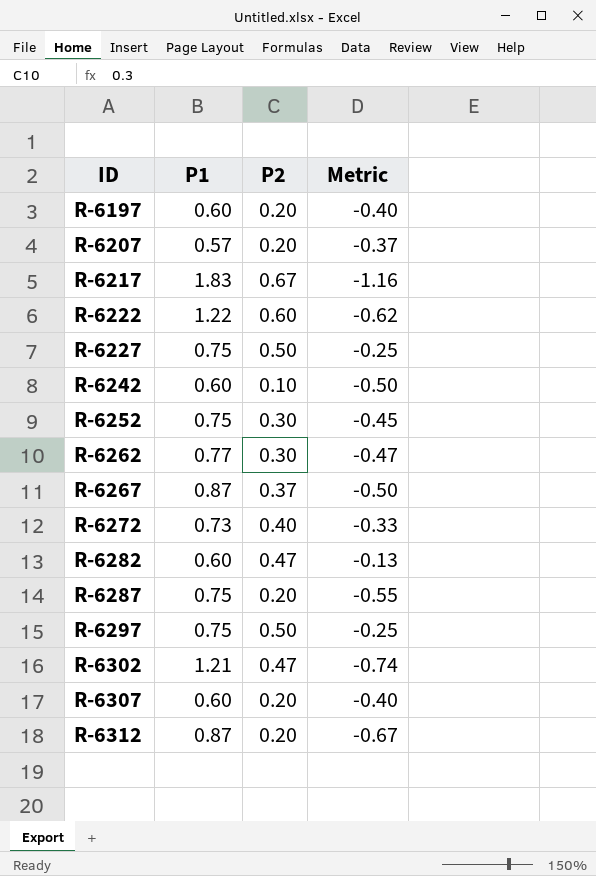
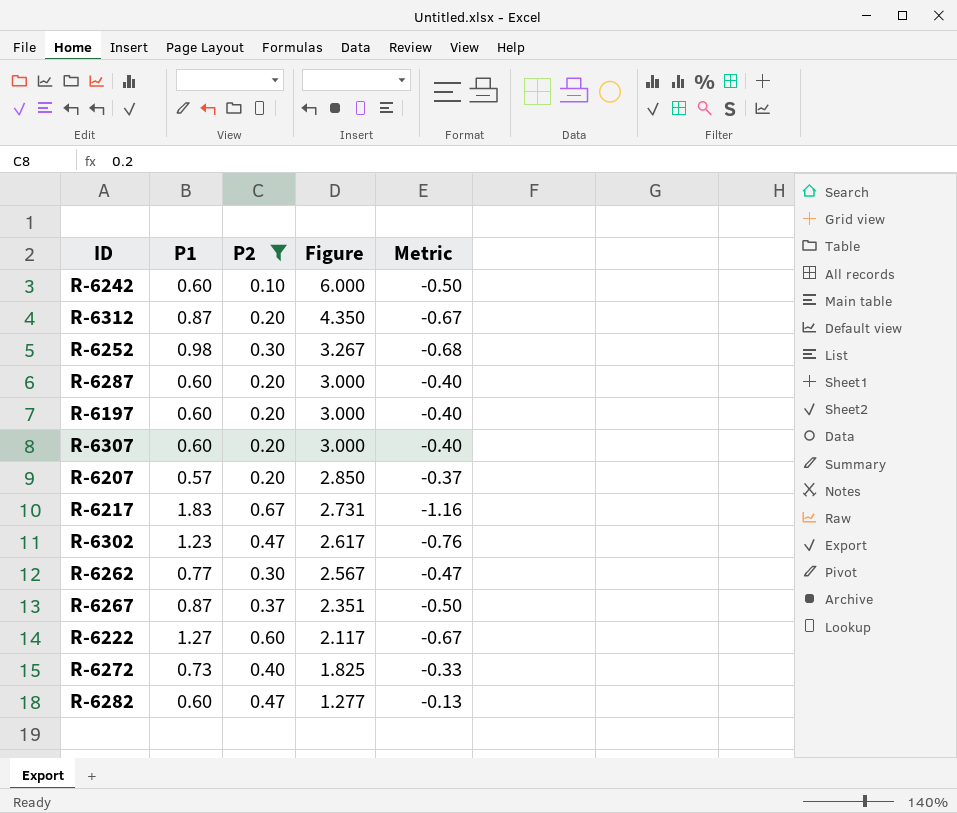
filter: none -> P2 != 0.50
row order: ID ascending -> Figure descending
column Figure | formula: none -> [P1] / [P2]
R-6252 | P1: 0.75 -> 0.98
R-6252 | Metric: -0.45 -> -0.68
R-6287 | P1: 0.75 -> 0.60
R-6287 | Metric: -0.55 -> -0.40
R-6302 | P1: 1.21 -> 1.23
R-6302 | Metric: -0.74 -> -0.76
R-6222 | P1: 1.22 -> 1.27
R-6222 | Metric: -0.62 -> -0.67

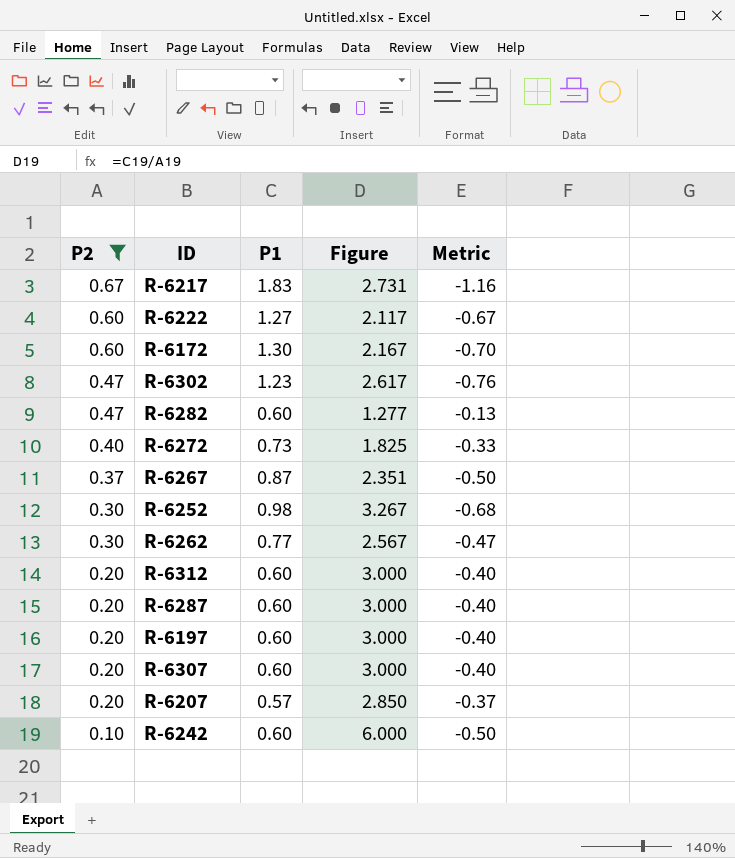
row order: Figure descending -> P2 descending
column P2 | position: 3 -> 1
row R-6172: none -> 0.60 | 1.30 | 2.167 | -0.70
R-6312 | P1: 0.87 -> 0.60
R-6312 | Figure: 4.350 -> 3.000
R-6312 | Metric: -0.67 -> -0.40

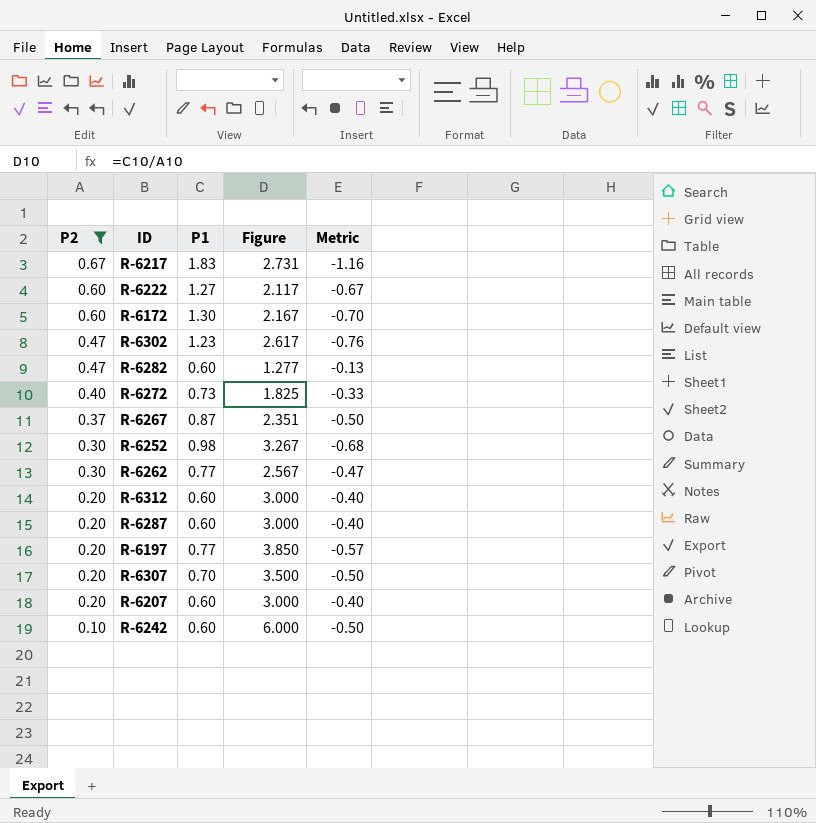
R-6197 | P1: 0.60 -> 0.77
R-6197 | Figure: 3.000 -> 3.850
R-6197 | Metric: -0.40 -> -0.57
R-6307 | P1: 0.60 -> 0.70
R-6307 | Figure: 3.000 -> 3.500
R-6307 | Metric: -0.40 -> -0.50
R-6207 | P1: 0.57 -> 0.60
R-6207 | Figure: 2.850 -> 3.000
R-6207 | Metric: -0.37 -> -0.40

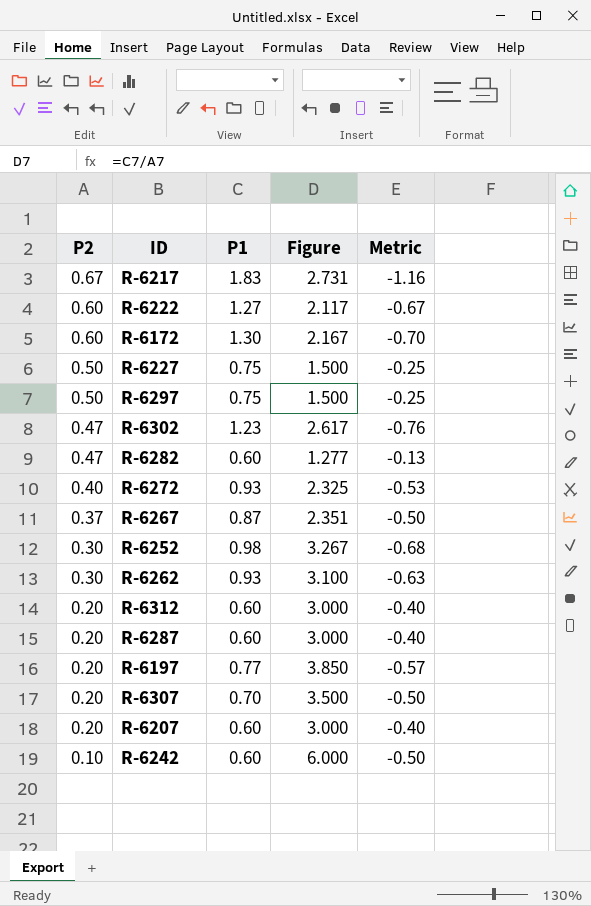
filter: P2 != 0.50 -> none
R-6272 | P1: 0.73 -> 0.93
R-6272 | Figure: 1.825 -> 2.325
R-6272 | Metric: -0.33 -> -0.53
R-6262 | P1: 0.77 -> 0.93
R-6262 | Figure: 2.567 -> 3.100
R-6262 | Metric: -0.47 -> -0.63

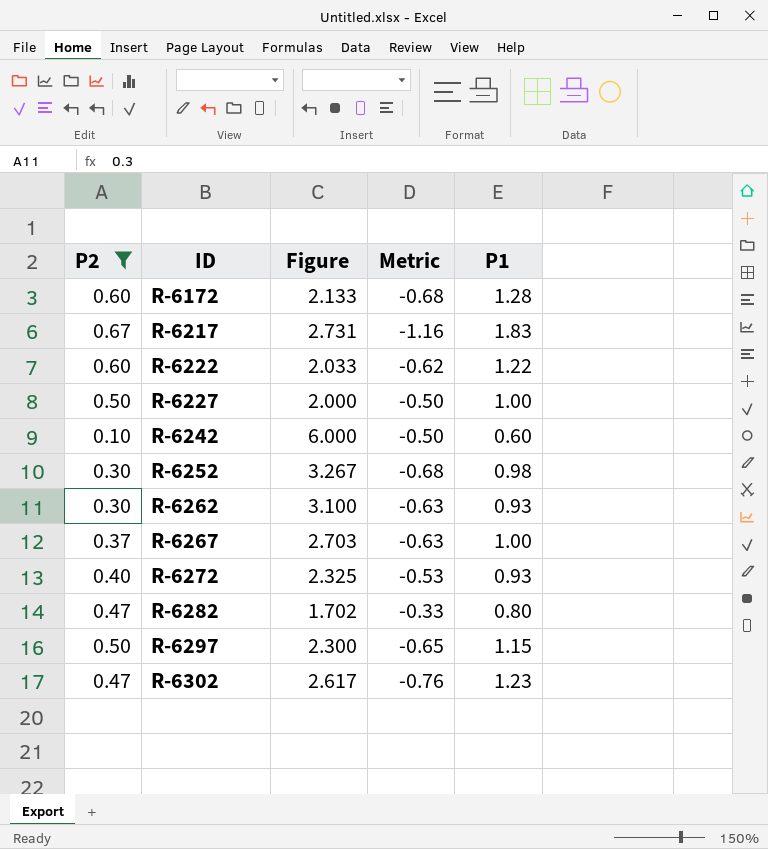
filter: none -> P2 != 0.20
row order: P2 descending -> ID ascending
column P1 | position: 3 -> 5
R-6172 | Figure: 2.167 -> 2.133
R-6172 | Metric: -0.70 -> -0.68
R-6172 | P1: 1.30 -> 1.28
R-6222 | Figure: 2.117 -> 2.033
R-6222 | Metric: -0.67 -> -0.62
R-6222 | P1: 1.27 -> 1.22
R-6227 | Figure: 1.500 -> 2.000
R-6227 | Metric: -0.25 -> -0.50
R-6227 | P1: 0.75 -> 1.00
R-6267 | Figure: 2.351 -> 2.703
R-6267 | Metric: -0.50 -> -0.63
R-6267 | P1: 0.87 -> 1.00
R-6282 | Figure: 1.277 -> 1.702
R-6282 | Metric: -0.13 -> -0.33
R-6282 | P1: 0.60 -> 0.80
R-6297 | Figure: 1.500 -> 2.300
R-6297 | Metric: -0.25 -> -0.65
R-6297 | P1: 0.75 -> 1.15

